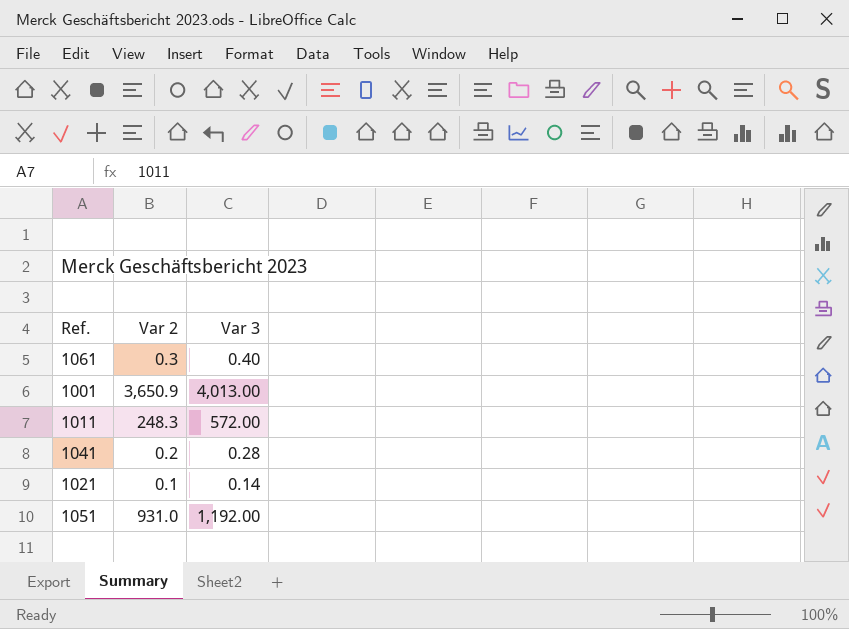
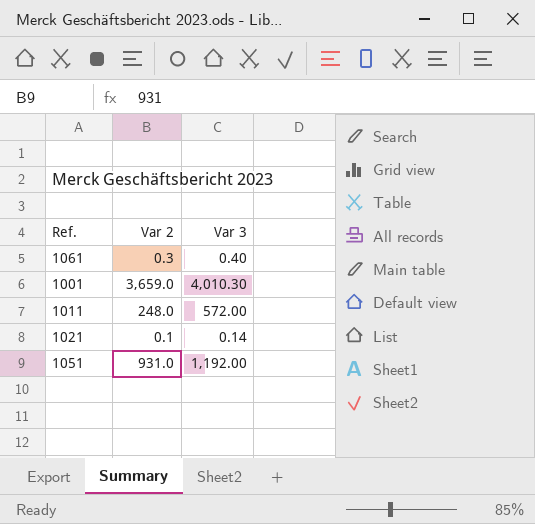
row 1041: 0.2 | 0.28 -> none
1001 | Var 2: 3,650.9 -> 3,659.0
1001 | Var 3: 4,013.00 -> 4,010.30
1011 | Var 2: 248.3 -> 248.0

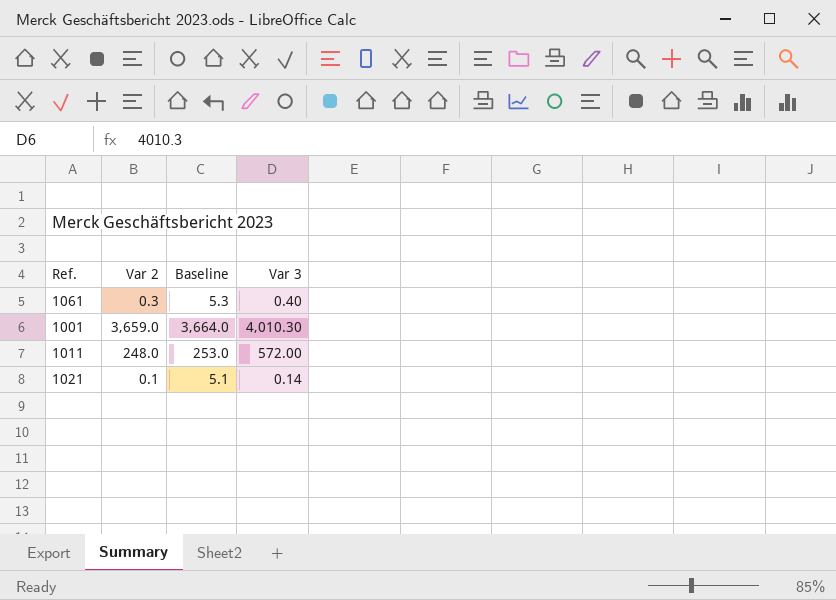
column Baseline | formula: none -> [Var 2] + 5
row 1051: 931.0 | 1,192.00 -> none

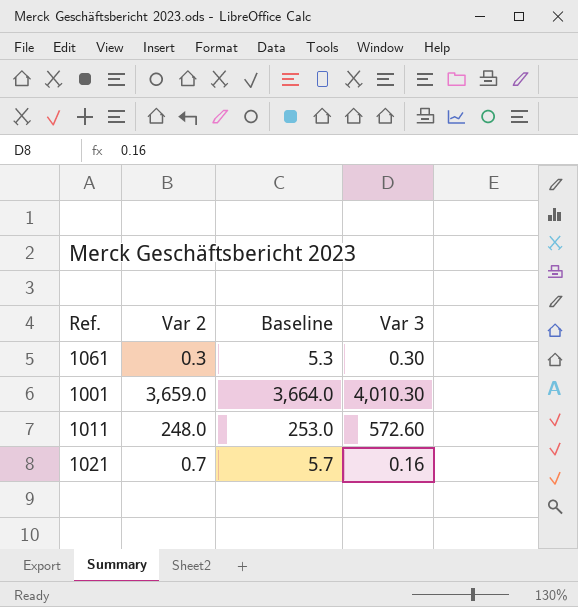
1061 | Var 3: 0.40 -> 0.30
1011 | Var 3: 572.00 -> 572.60
1021 | Var 2: 0.1 -> 0.7
1021 | Baseline: 5.1 -> 5.7
1021 | Var 3: 0.14 -> 0.16

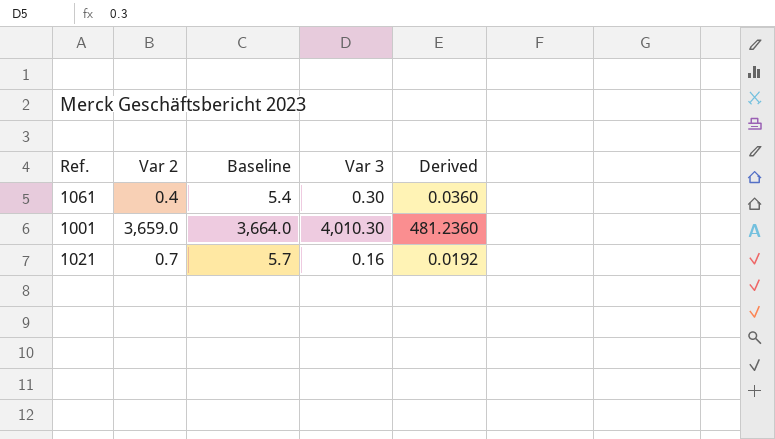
column Derived | formula: none -> [Var 3] * 0.12
row 1011: 248.0 | 253.0 | 572.60 -> none
1061 | Var 2: 0.3 -> 0.4
1061 | Baseline: 5.3 -> 5.4

